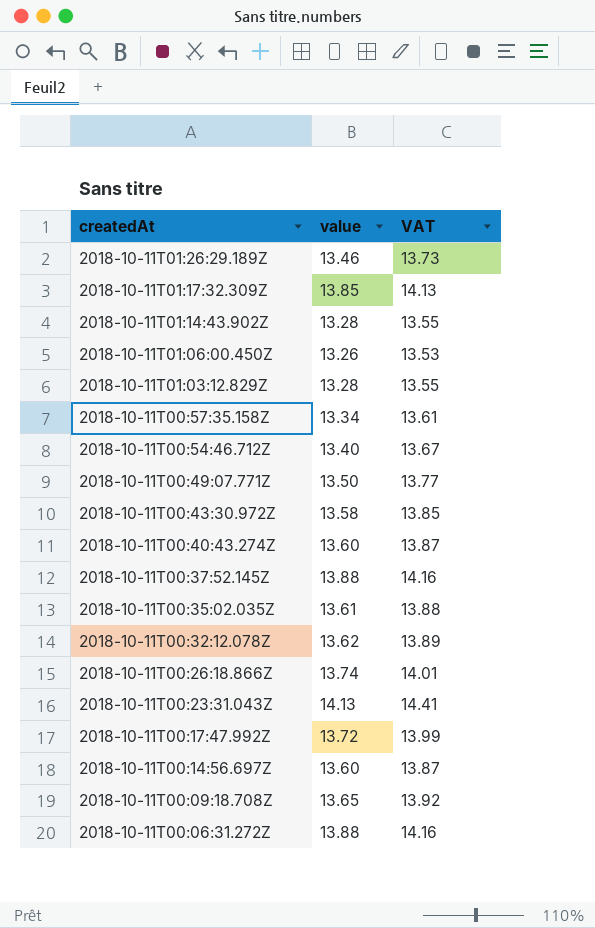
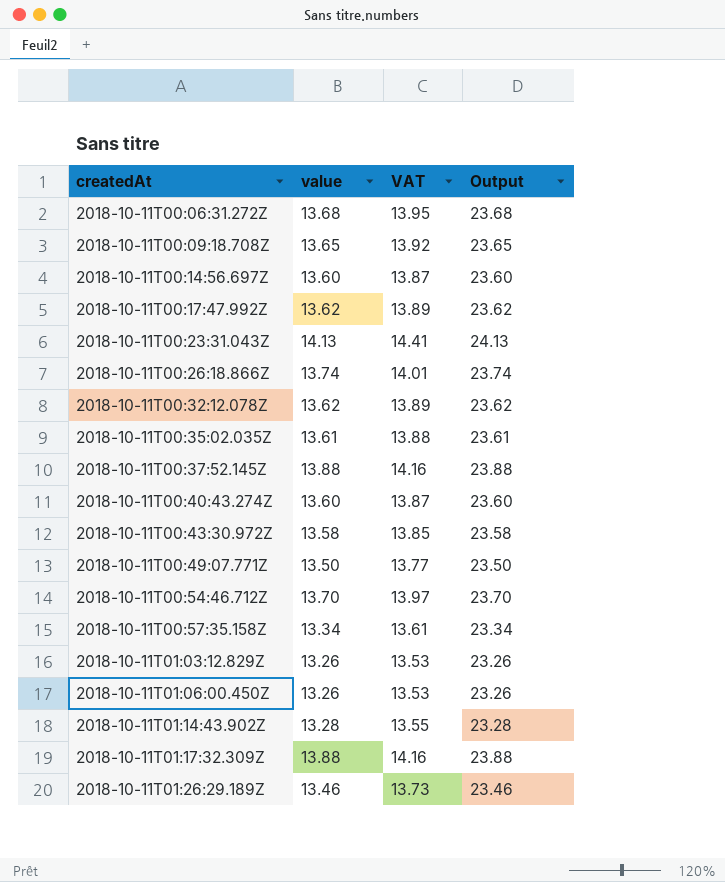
row order: createdAt descending -> createdAt ascending
column Output | formula: none -> [value] + 10
2018-10-11T00:06:31.272Z | value: 13.88 -> 13.68
2018-10-11T00:06:31.272Z | VAT: 14.16 -> 13.95
2018-10-11T00:17:47.992Z | value: 13.72 -> 13.62
2018-10-11T00:17:47.992Z | VAT: 13.99 -> 13.89
2018-10-11T00:54:46.712Z | value: 13.40 -> 13.70
2018-10-11T00:54:46.712Z | VAT: 13.67 -> 13.97
2018-10-11T01:03:12.829Z | value: 13.28 -> 13.26
2018-10-11T01:03:12.829Z | VAT: 13.55 -> 13.53
2018-10-11T01:17:32.309Z | value: 13.85 -> 13.88
2018-10-11T01:17:32.309Z | VAT: 14.13 -> 14.16

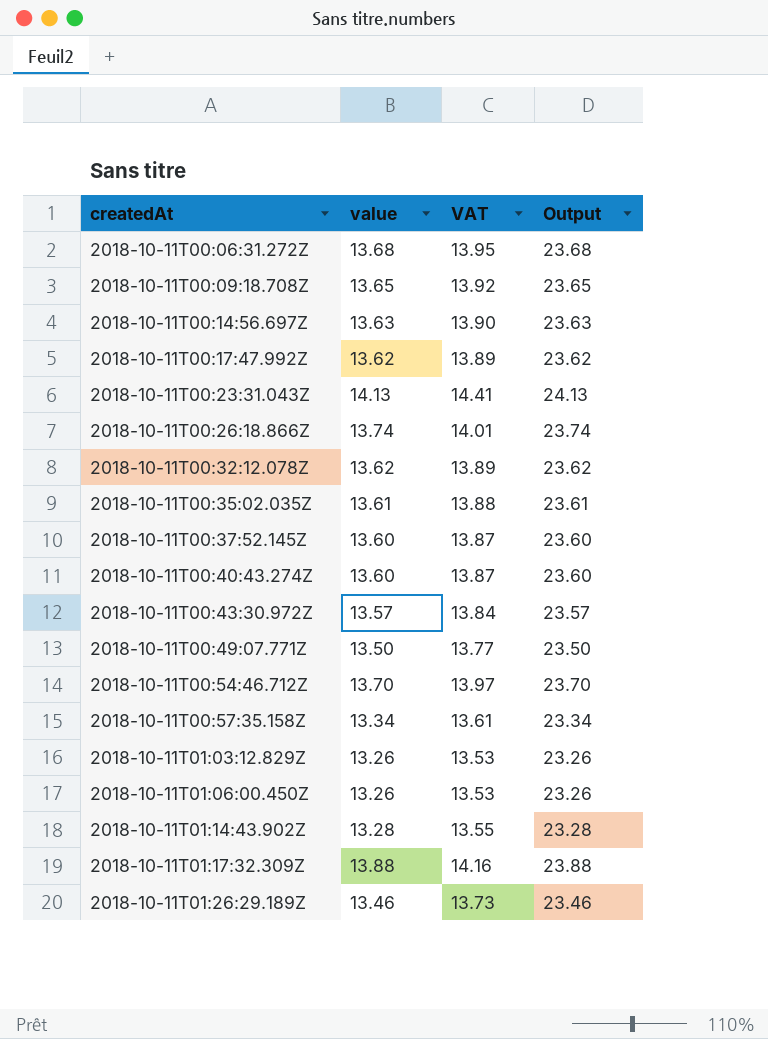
2018-10-11T00:14:56.697Z | value: 13.60 -> 13.63
2018-10-11T00:14:56.697Z | VAT: 13.87 -> 13.90
2018-10-11T00:14:56.697Z | Output: 23.60 -> 23.63
2018-10-11T00:37:52.145Z | value: 13.88 -> 13.60
2018-10-11T00:37:52.145Z | VAT: 14.16 -> 13.87
2018-10-11T00:37:52.145Z | Output: 23.88 -> 23.60
2018-10-11T00:43:30.972Z | value: 13.58 -> 13.57
2018-10-11T00:43:30.972Z | VAT: 13.85 -> 13.84
2018-10-11T00:43:30.972Z | Output: 23.58 -> 23.57

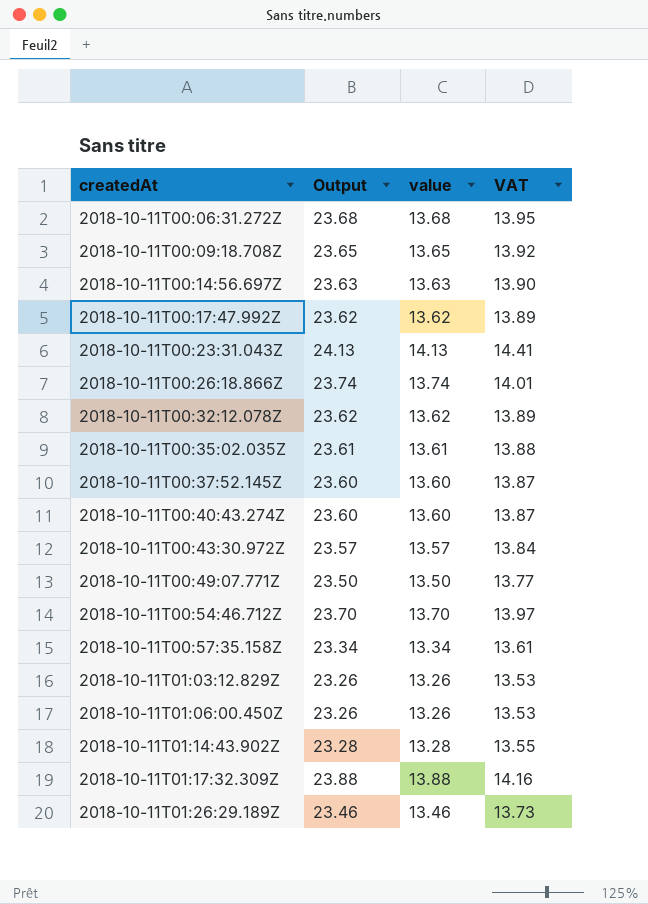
column Output | position: 4 -> 2

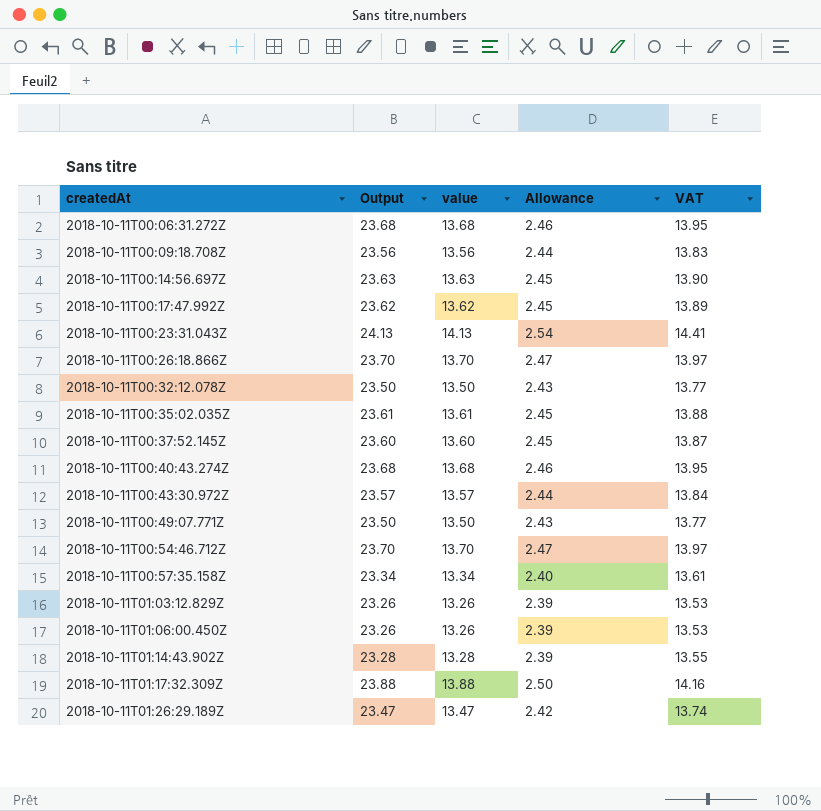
column Allowance | formula: none -> [value] * 0.18
2018-10-11T00:09:18.708Z | Output: 23.65 -> 23.56
2018-10-11T00:09:18.708Z | value: 13.65 -> 13.56
2018-10-11T00:09:18.708Z | VAT: 13.92 -> 13.83
2018-10-11T00:26:18.866Z | Output: 23.74 -> 23.70
2018-10-11T00:26:18.866Z | value: 13.74 -> 13.70
2018-10-11T00:26:18.866Z | VAT: 14.01 -> 13.97
2018-10-11T00:32:12.078Z | Output: 23.62 -> 23.50
2018-10-11T00:32:12.078Z | value: 13.62 -> 13.50
2018-10-11T00:32:12.078Z | VAT: 13.89 -> 13.77
2018-10-11T00:40:43.274Z | Output: 23.60 -> 23.68
2018-10-11T00:40:43.274Z | value: 13.60 -> 13.68
2018-10-11T00:40:43.274Z | VAT: 13.87 -> 13.95
2018-10-11T01:26:29.189Z | Output: 23.46 -> 23.47
2018-10-11T01:26:29.189Z | value: 13.46 -> 13.47
2018-10-11T01:26:29.189Z | VAT: 13.73 -> 13.74

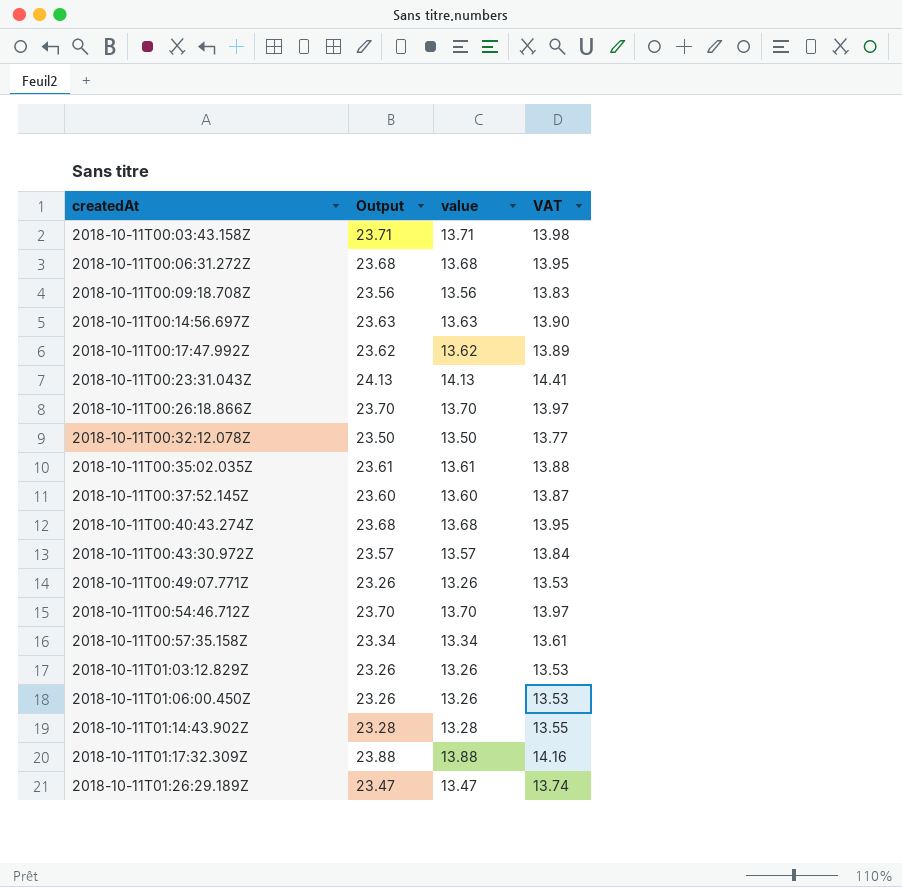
column Allowance | formula: [value] * 0.18 -> none
row 2018-10-11T00:03:43.158Z: none -> 23.71 | 13.71 | 13.98
2018-10-11T00:49:07.771Z | Output: 23.50 -> 23.26
2018-10-11T00:49:07.771Z | value: 13.50 -> 13.26
2018-10-11T00:49:07.771Z | VAT: 13.77 -> 13.53

